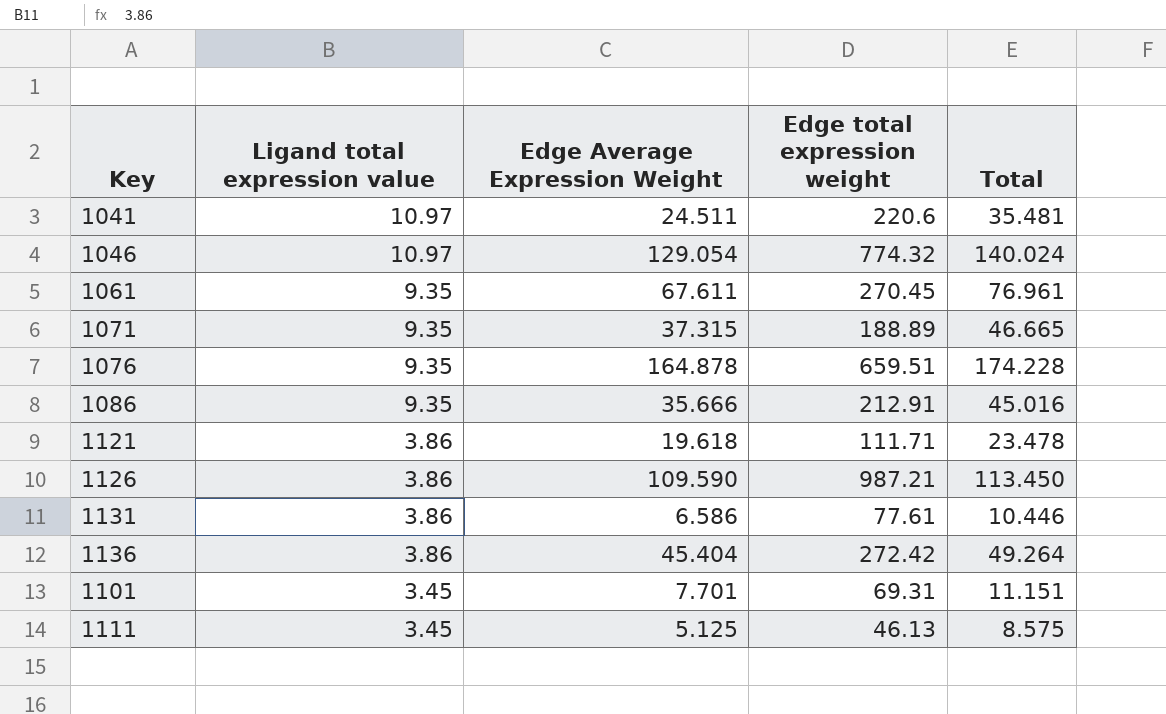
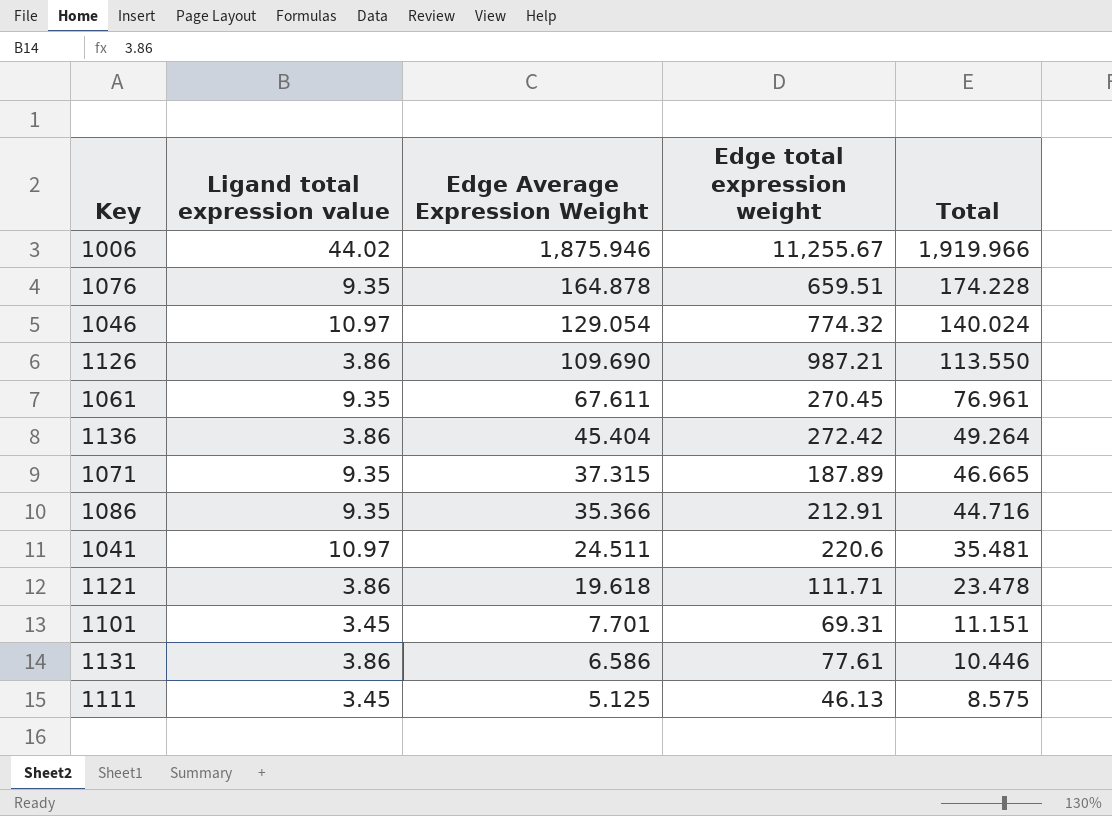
row order: Ligand total expression value descending -> Edge Average Expression Weight descending
row 1006: none -> 44.02 | 1,875.946 | 11,255.67 | 1,919.966
1126 | Edge Average Expression Weight: 109.590 -> 109.690
1126 | Total: 113.450 -> 113.550
1071 | Edge total expression weight: 188.89 -> 187.89
1086 | Edge Average Expression Weight: 35.666 -> 35.366
1086 | Total: 45.016 -> 44.716

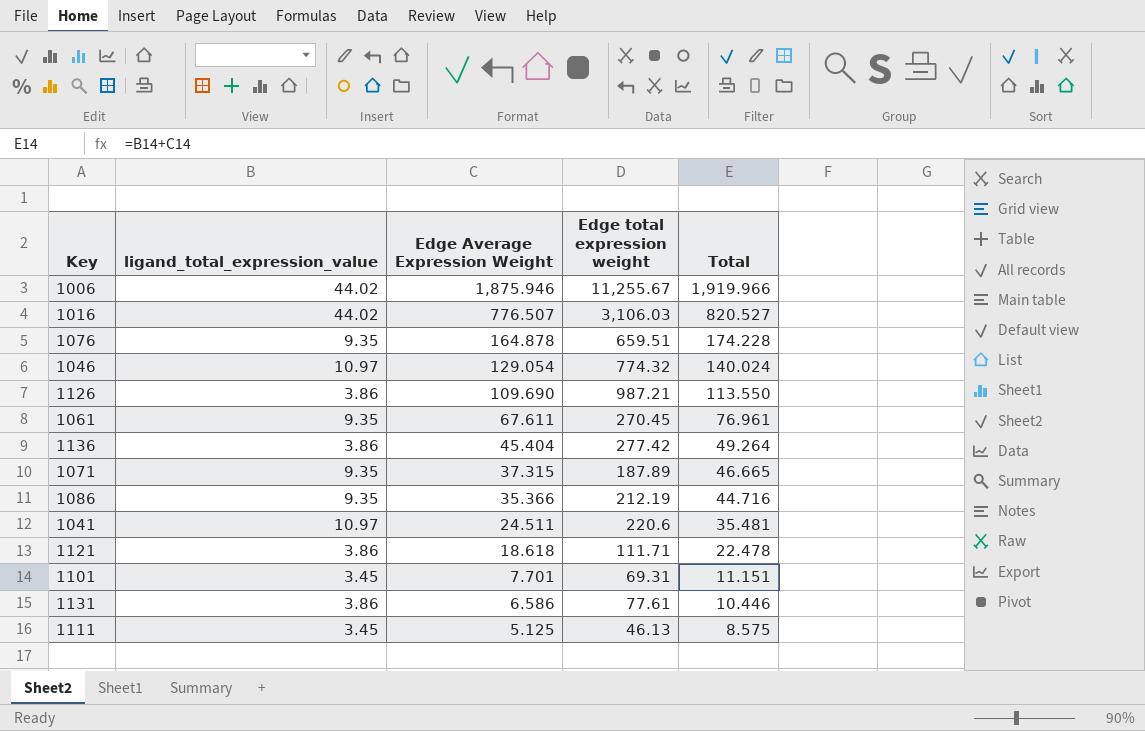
column name: Ligand total expression value -> ligand_total_expression_value
row 1016: none -> 44.02 | 776.507 | 3,106.03 | 820.527
1136 | Edge total expression weight: 272.42 -> 277.42
1086 | Edge total expression weight: 212.91 -> 212.19
1121 | Edge Average Expression Weight: 19.618 -> 18.618
1121 | Total: 23.478 -> 22.478

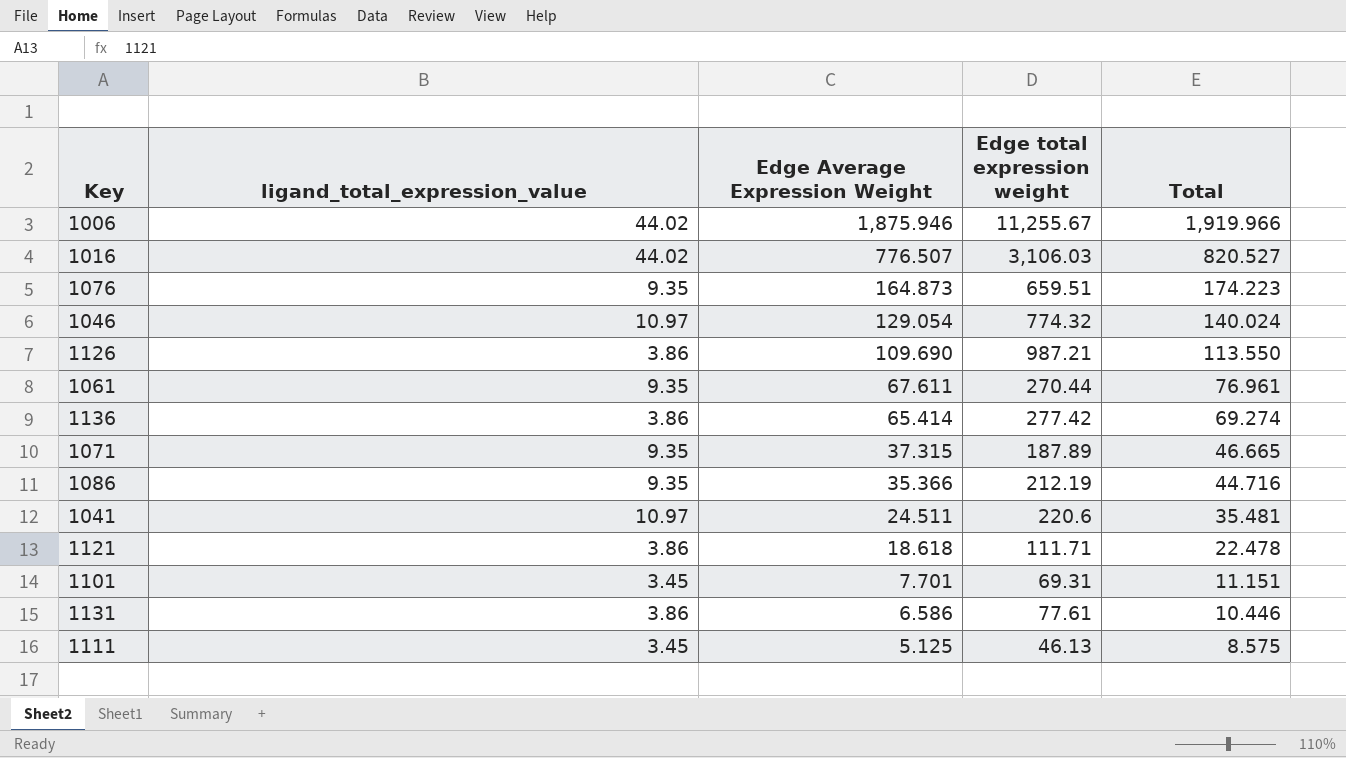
1076 | Edge Average Expression Weight: 164.878 -> 164.873
1076 | Total: 174.228 -> 174.223
1061 | Edge total expression weight: 270.45 -> 270.44
1136 | Edge Average Expression Weight: 45.404 -> 65.414
1136 | Total: 49.264 -> 69.274

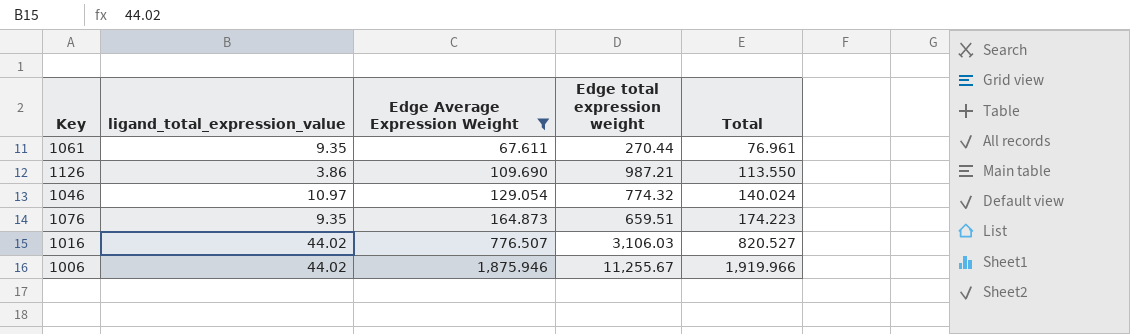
filter: none -> Edge Average Expression Weight >= 67.611
row order: Edge Average Expression Weight descending -> Edge Average Expression Weight ascending

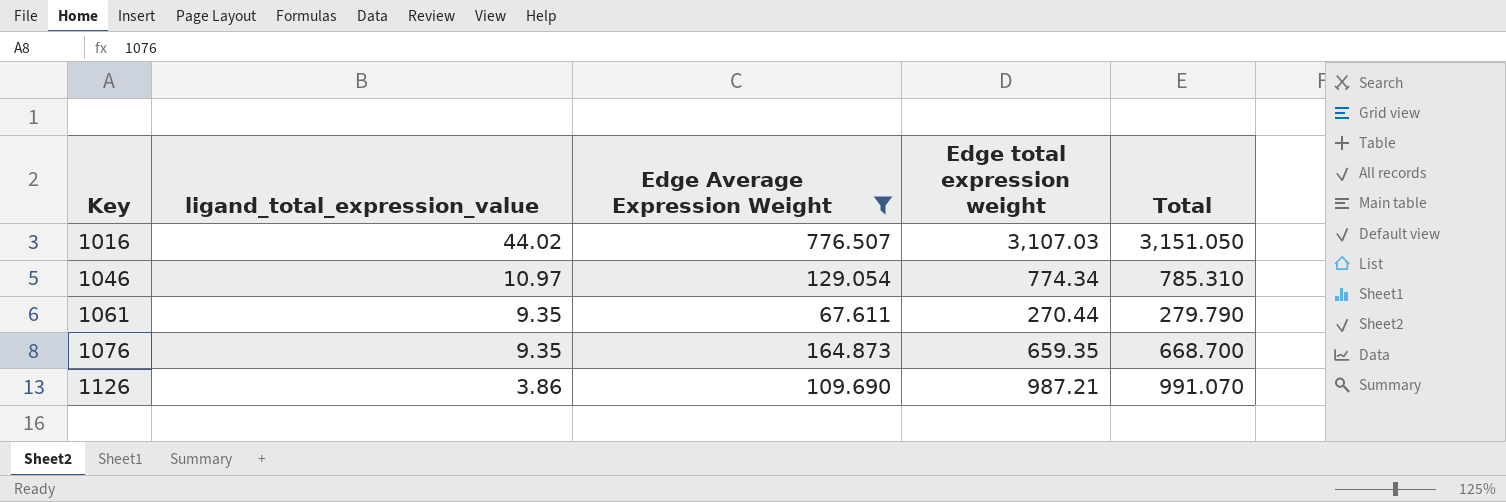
row order: Edge Average Expression Weight ascending -> Key ascending
column Total | formula: [ligand_total_expression_value] + [Edge Average Expression Weight] -> [ligand_total_expression_value] + [Edge total expression weight]
row 1006: 44.02 | 1,875.946 | 11,255.67 | 1,919.966 -> none
1016 | Edge total expression weight: 3,106.03 -> 3,107.03
1046 | Edge total expression weight: 774.32 -> 774.34
1076 | Edge total expression weight: 659.51 -> 659.35

